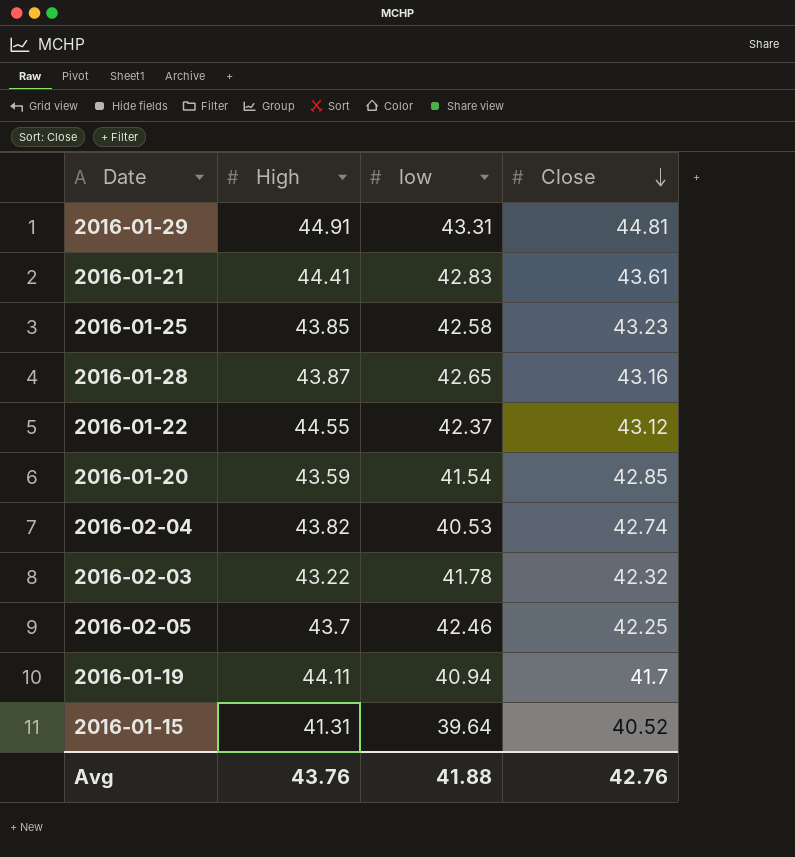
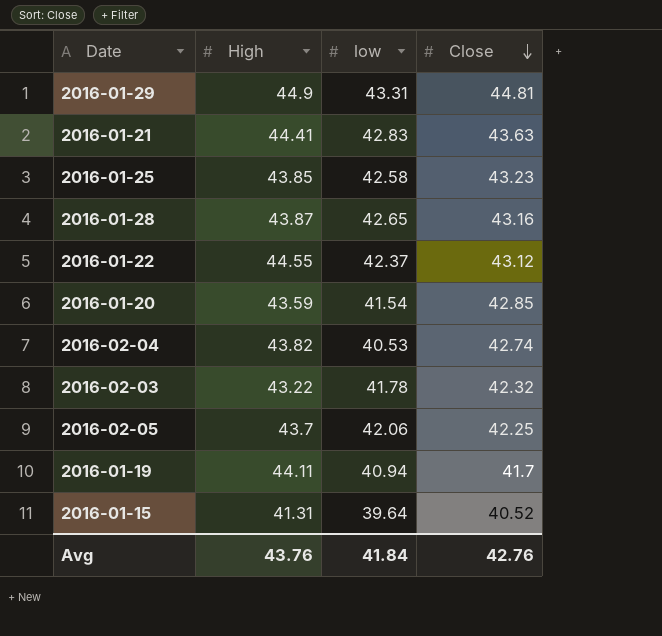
2016-01-29 | High: 44.91 -> 44.9
2016-01-21 | Close: 43.61 -> 43.63
2016-02-05 | low: 42.46 -> 42.06
Avg | low: 41.88 -> 41.84

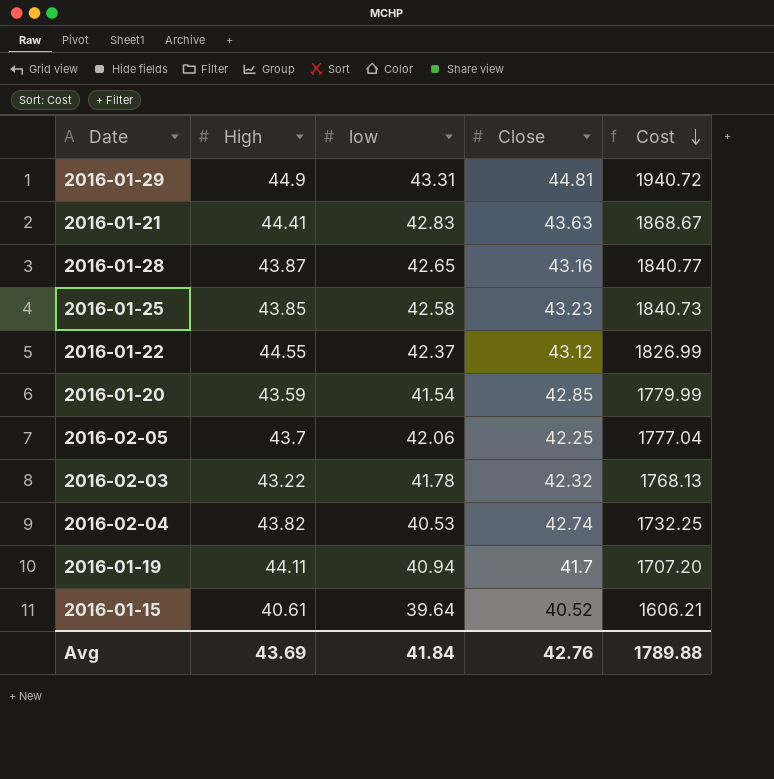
row order: Close descending -> Cost descending
column Cost | formula: none -> [low] * [Close]
2016-01-15 | High: 41.31 -> 40.61
Avg | High: 43.76 -> 43.69

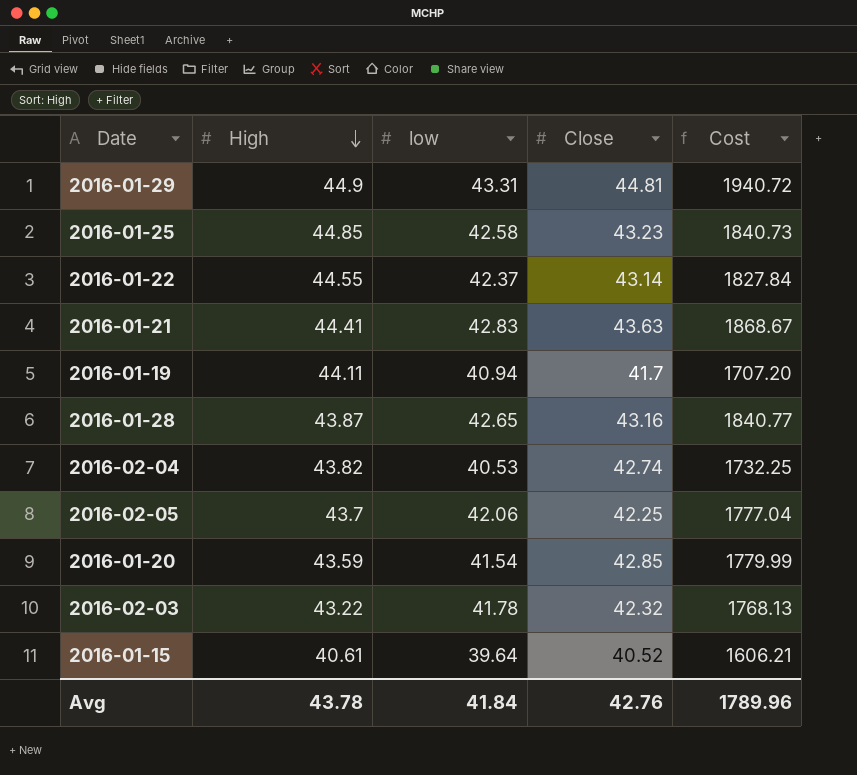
row order: Cost descending -> High descending
2016-01-25 | High: 43.85 -> 44.85
2016-01-22 | Close: 43.12 -> 43.14
2016-01-22 | Cost: 1826.99 -> 1827.84
Avg | High: 43.69 -> 43.78
Avg | Cost: 1789.88 -> 1789.96

